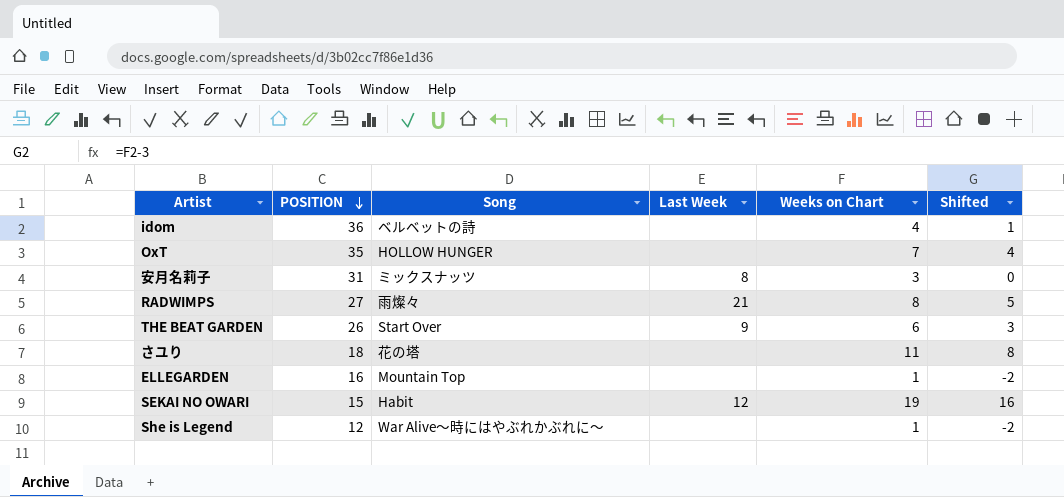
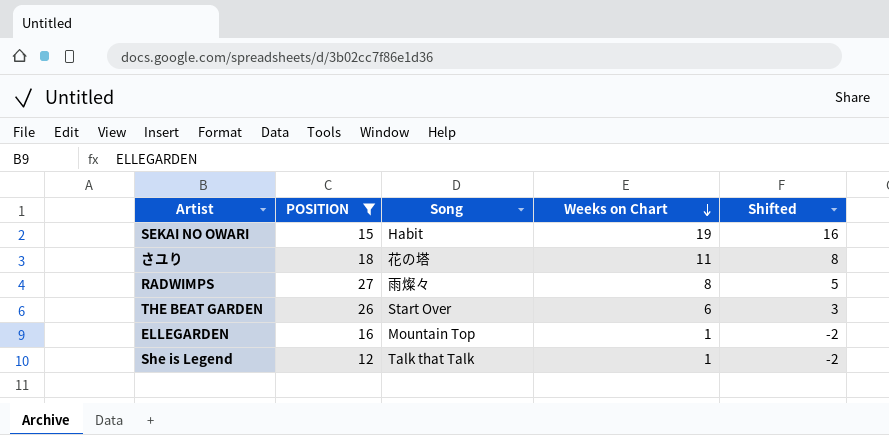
filter: none -> POSITION <= 27
row order: POSITION descending -> Weeks on Chart descending
column Last Week | position: 4 -> none
She is Legend | Song: War Alive～時にはやぶれかぶれに～ -> Talk that Talk

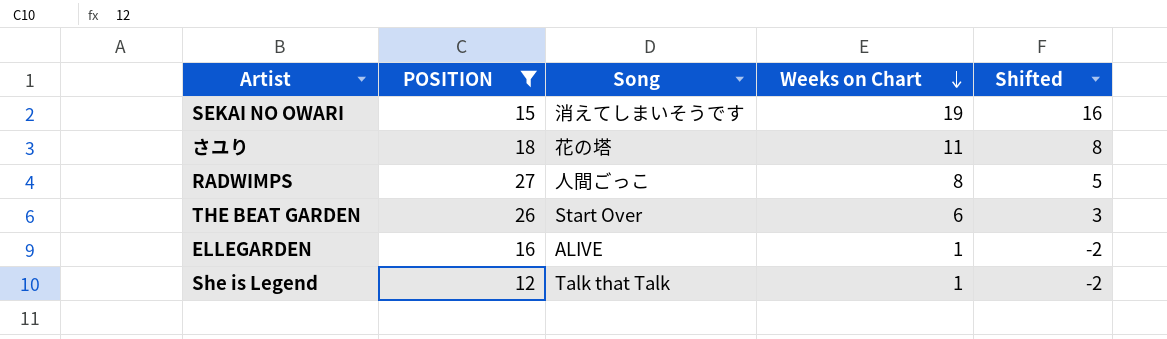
SEKAI NO OWARI | Song: Habit -> 消えてしまいそうです
RADWIMPS | Song: 雨燦々 -> 人間ごっこ
ELLEGARDEN | Song: Mountain Top -> ALIVE

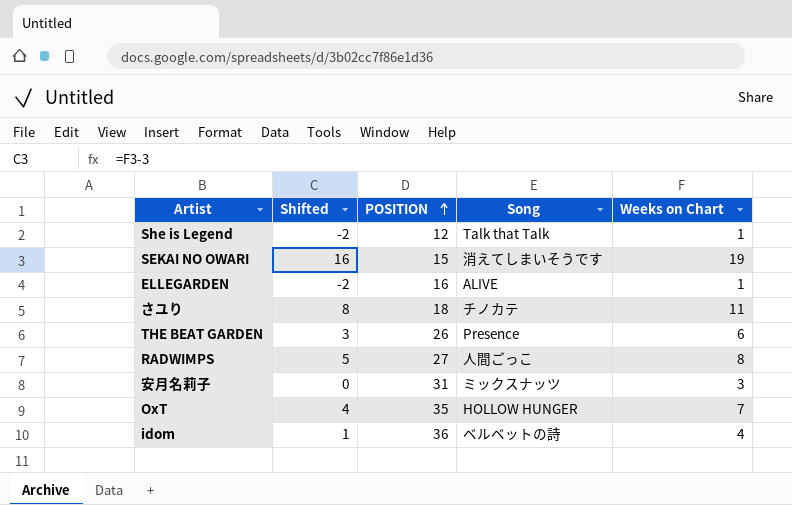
filter: POSITION <= 27 -> none
row order: Weeks on Chart descending -> POSITION ascending
column Shifted | position: 5 -> 2
さユり | Song: 花の塔 -> チノカテ
THE BEAT GARDEN | Song: Start Over -> Presence

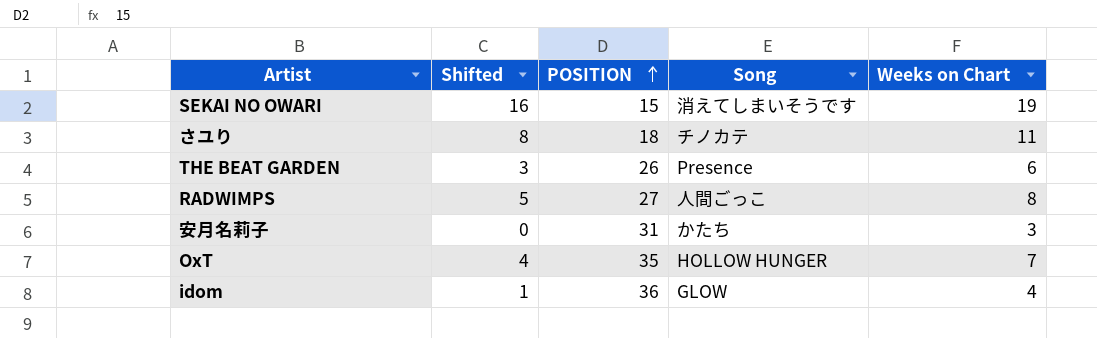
row She is Legend: -2 | 12 | Talk that Talk | 1 -> none
row ELLEGARDEN: -2 | 16 | ALIVE | 1 -> none
安月名莉子 | Song: ミックスナッツ -> かたち
idom | Song: ベルベットの詩 -> GLOW

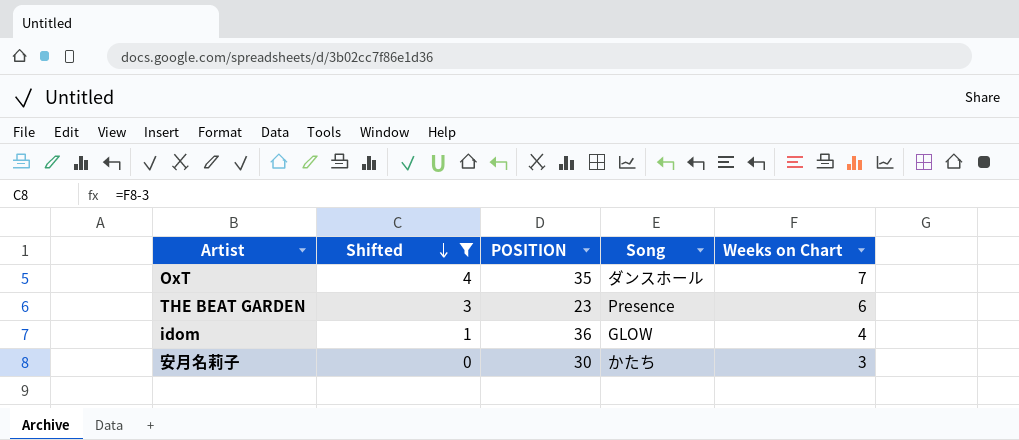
filter: none -> Shifted <= 4
row order: POSITION ascending -> Shifted descending
OxT | Song: HOLLOW HUNGER -> ダンスホール
THE BEAT GARDEN | POSITION: 26 -> 23
安月名莉子 | POSITION: 31 -> 30

